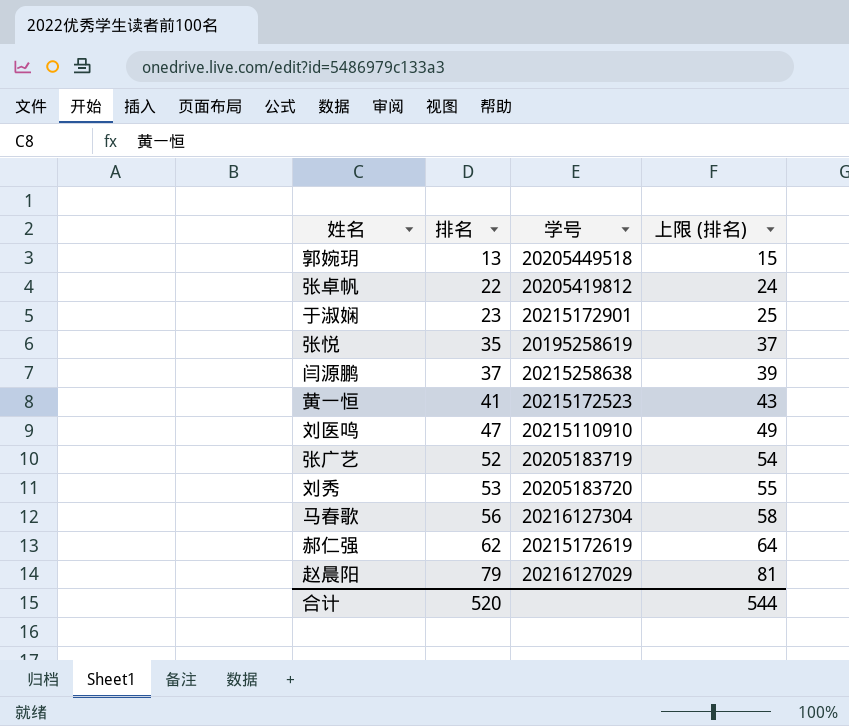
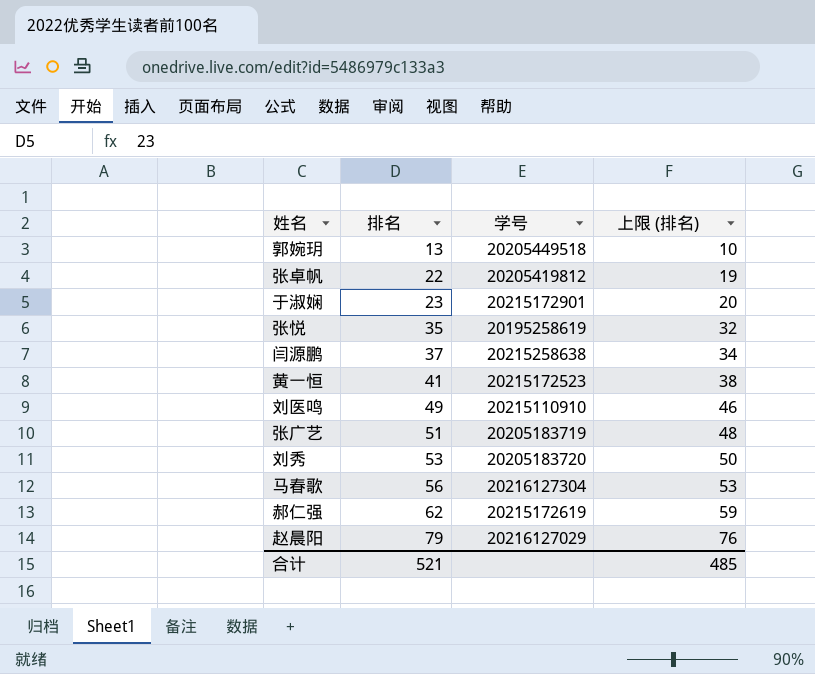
column 上限 (排名) | formula: [排名] + 2 -> [排名] - 3
刘医鸣 | 排名: 47 -> 49
张广艺 | 排名: 52 -> 51
合计 | 排名: 520 -> 521
合计 | 上限 (排名): 544 -> 485

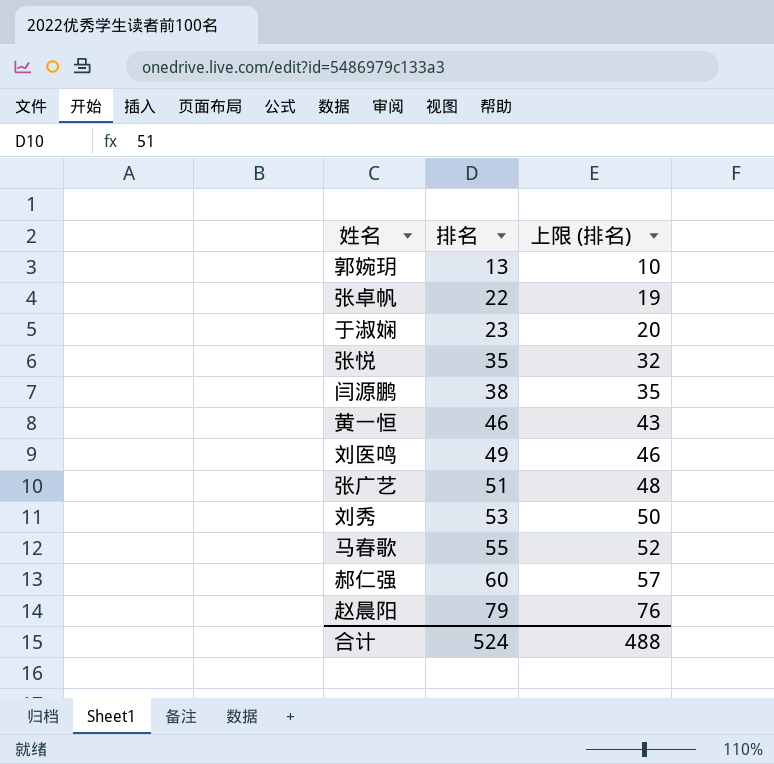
column 学号 | position: 3 -> none
闫源鹏 | 排名: 37 -> 38
闫源鹏 | 上限 (排名): 34 -> 35
黄一恒 | 排名: 41 -> 46
黄一恒 | 上限 (排名): 38 -> 43
马春歌 | 排名: 56 -> 55
马春歌 | 上限 (排名): 53 -> 52
郝仁强 | 排名: 62 -> 60
郝仁强 | 上限 (排名): 59 -> 57
合计 | 排名: 521 -> 524
合计 | 上限 (排名): 485 -> 488

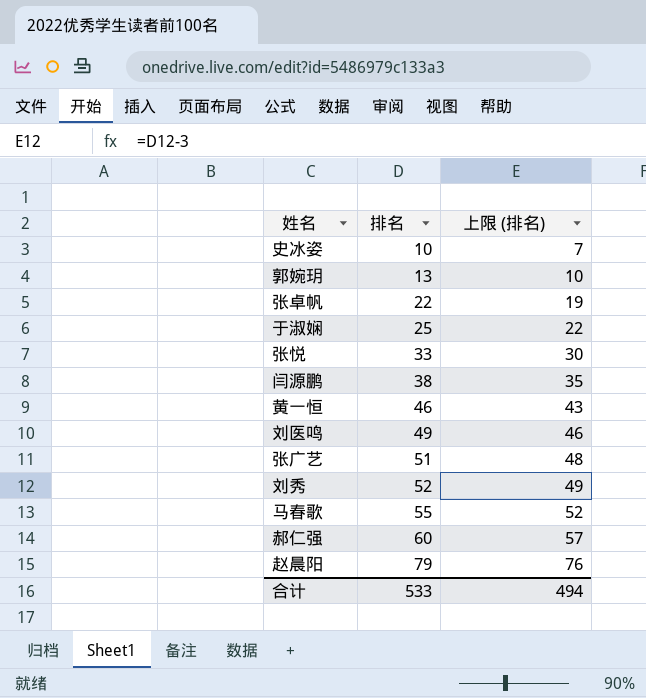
row 史冰姿: none -> 10 | 7
于淑娴 | 排名: 23 -> 25
于淑娴 | 上限 (排名): 20 -> 22
张悦 | 排名: 35 -> 33
张悦 | 上限 (排名): 32 -> 30
刘秀 | 排名: 53 -> 52
刘秀 | 上限 (排名): 50 -> 49
合计 | 排名: 524 -> 533
合计 | 上限 (排名): 488 -> 494

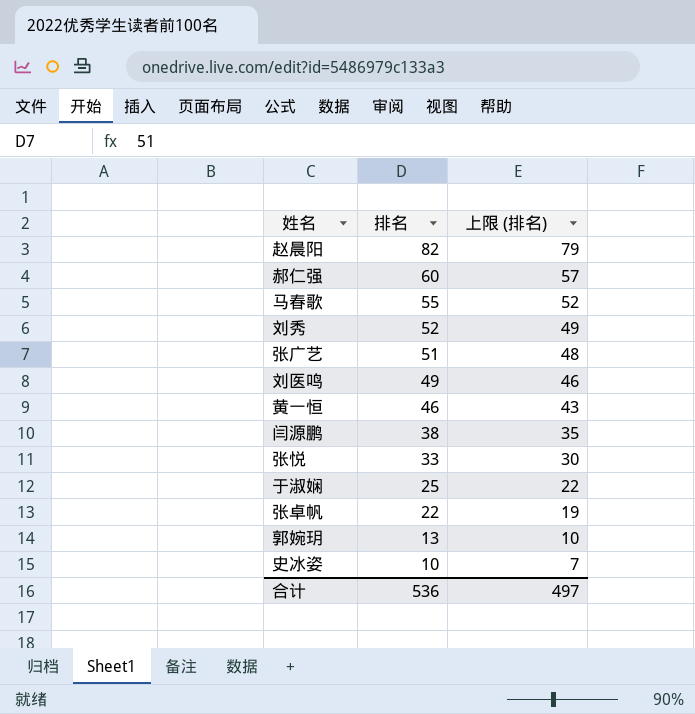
row order: 排名 ascending -> 排名 descending
赵晨阳 | 排名: 79 -> 82
赵晨阳 | 上限 (排名): 76 -> 79
合计 | 排名: 533 -> 536
合计 | 上限 (排名): 494 -> 497

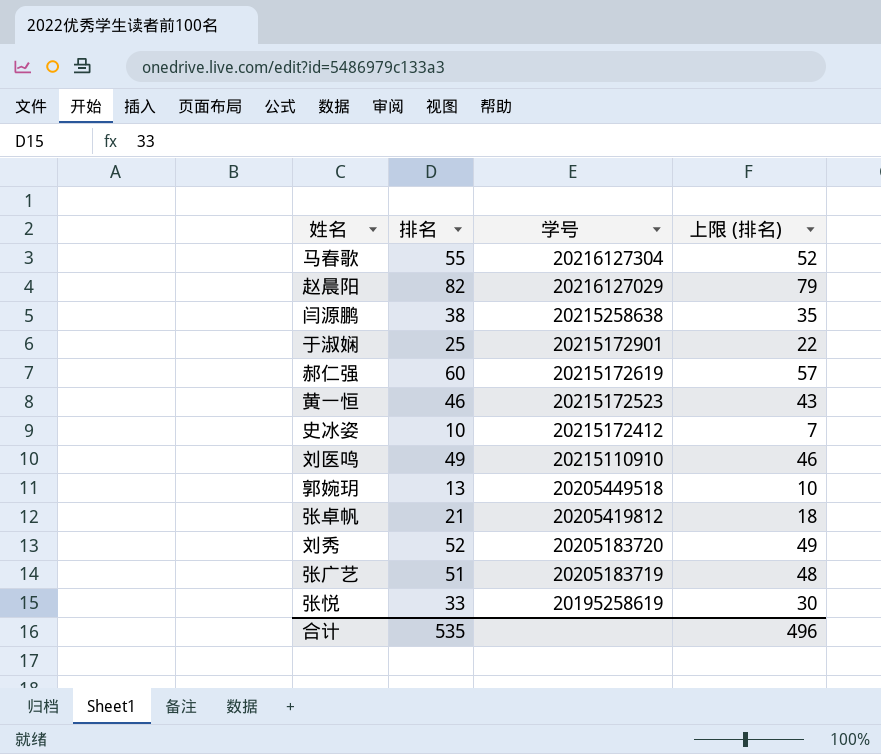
row order: 排名 descending -> 学号 descending
column 学号 | position: none -> 3
张卓帆 | 排名: 22 -> 21
张卓帆 | 上限 (排名): 19 -> 18
合计 | 排名: 536 -> 535
合计 | 上限 (排名): 497 -> 496

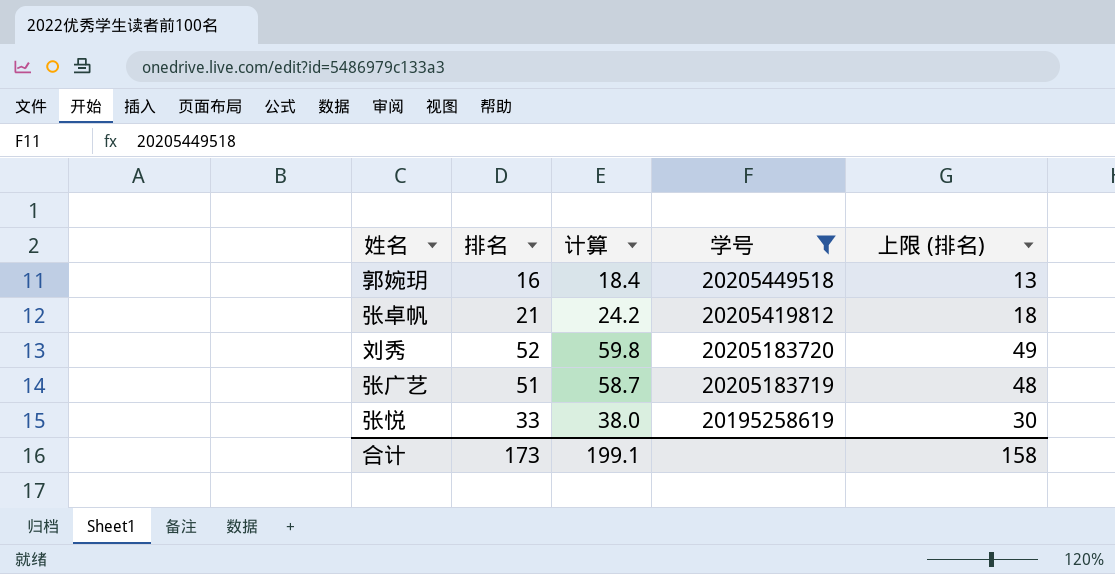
filter: none -> 学号 <= 20205449518
column 计算 | formula: none -> [排名] * 1.15
郭婉玥 | 排名: 13 -> 16
郭婉玥 | 上限 (排名): 10 -> 13
合计 | 排名: 535 -> 173
合计 | 上限 (排名): 496 -> 158

